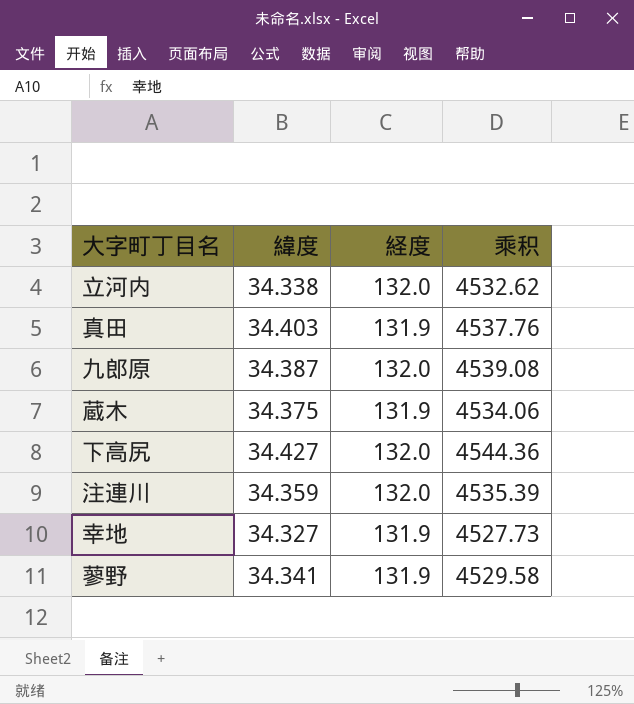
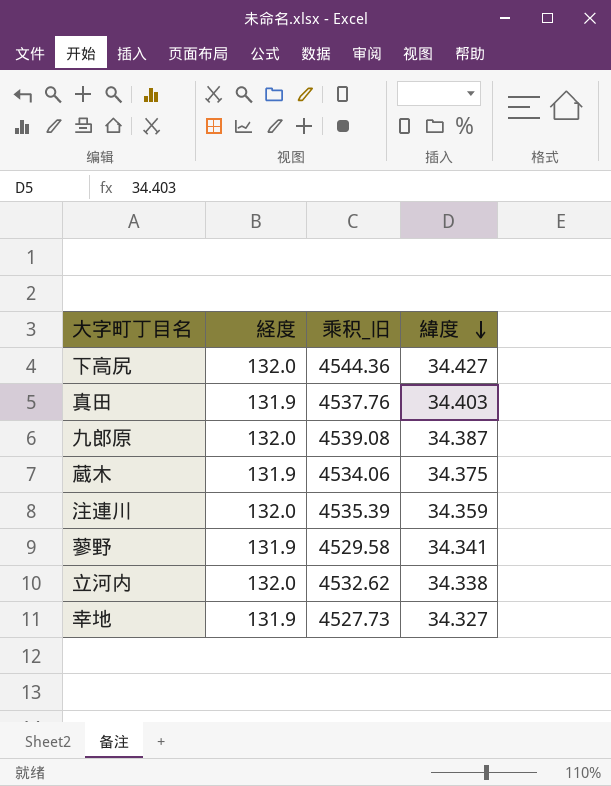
row order: none -> 緯度 descending
column name: 乘积 -> 乘积_旧
column 緯度 | position: 2 -> 4

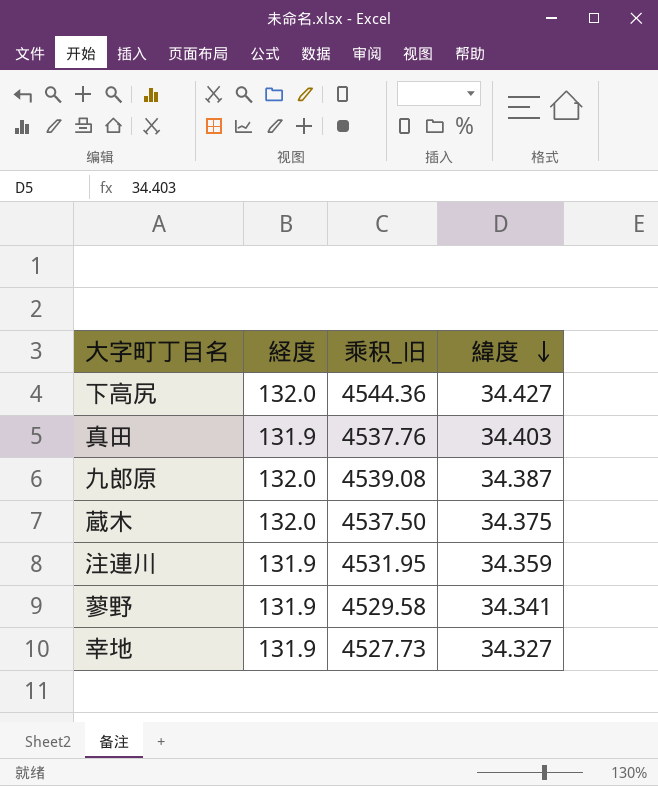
row 立河内: 132.0 | 4532.62 | 34.338 -> none
蔵木 | 経度: 131.9 -> 132.0
蔵木 | 乘积_旧: 4534.06 -> 4537.50
注連川 | 経度: 132.0 -> 131.9
注連川 | 乘积_旧: 4535.39 -> 4531.95

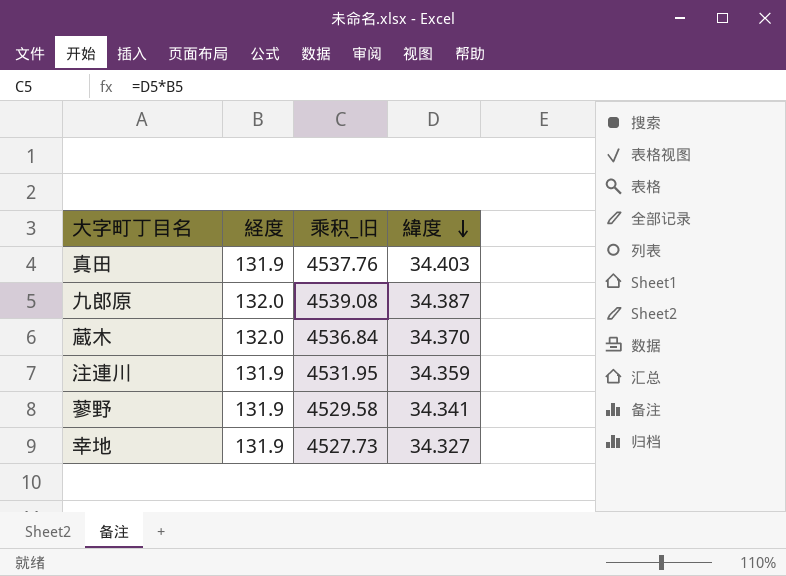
row 下高尻: 132.0 | 4544.36 | 34.427 -> none
蔵木 | 乘积_旧: 4537.50 -> 4536.84
蔵木 | 緯度: 34.375 -> 34.370

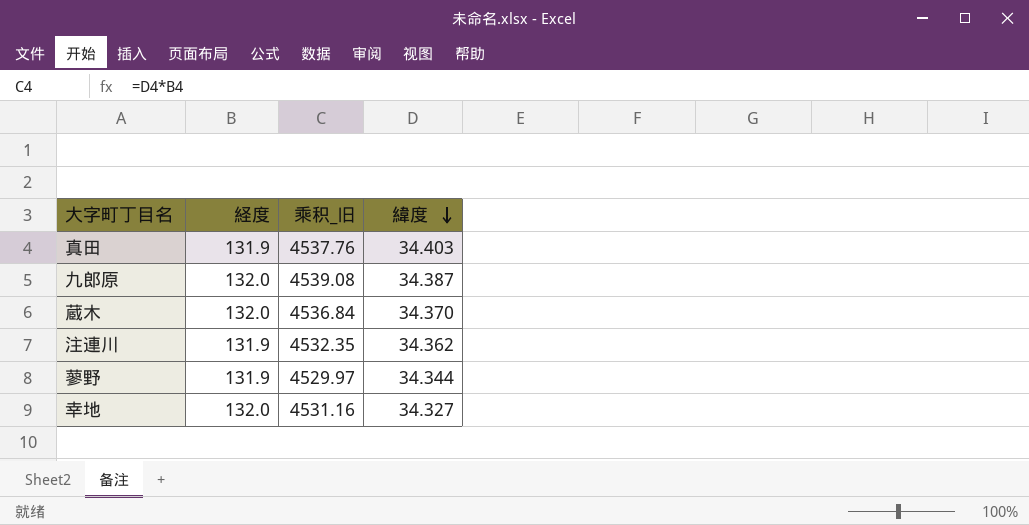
注連川 | 乘积_旧: 4531.95 -> 4532.35
注連川 | 緯度: 34.359 -> 34.362
蓼野 | 乘积_旧: 4529.58 -> 4529.97
蓼野 | 緯度: 34.341 -> 34.344
幸地 | 経度: 131.9 -> 132.0
幸地 | 乘积_旧: 4527.73 -> 4531.16

